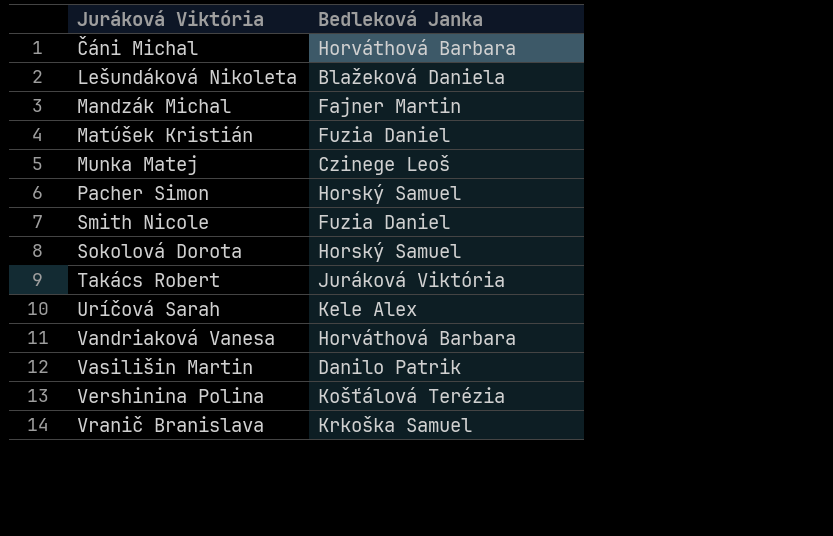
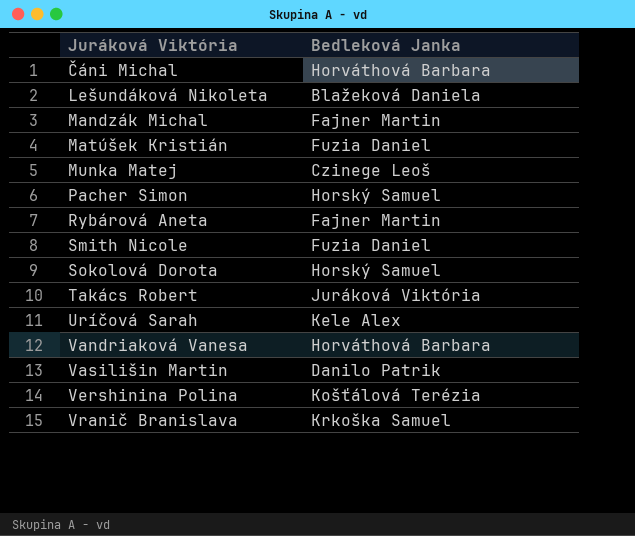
row Rybárová Aneta: none -> Fajner Martin

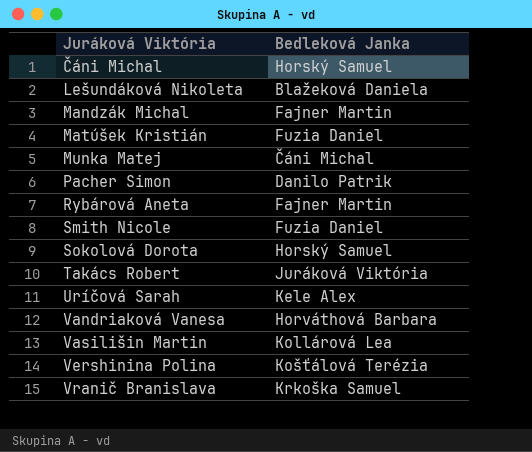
Čáni Michal | Bedleková Janka: Horváthová Barbara -> Horský Samuel
Munka Matej | Bedleková Janka: Czinege Leoš -> Čáni Michal
Pacher Simon | Bedleková Janka: Horský Samuel -> Danilo Patrik
Vasilišin Martin | Bedleková Janka: Danilo Patrik -> Kollárová Lea

